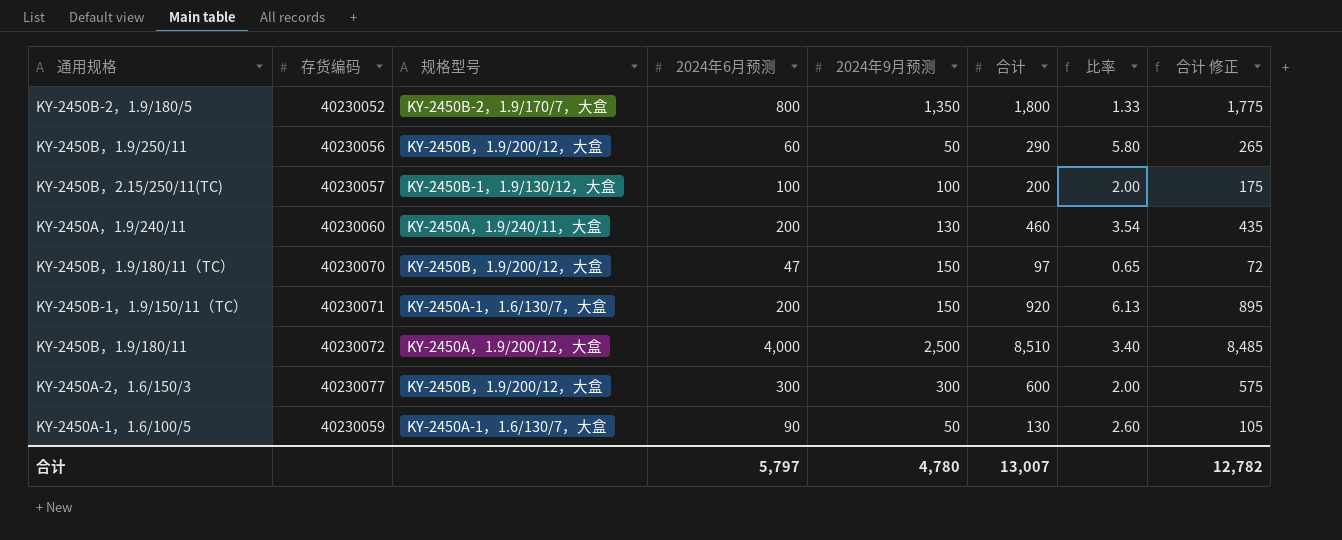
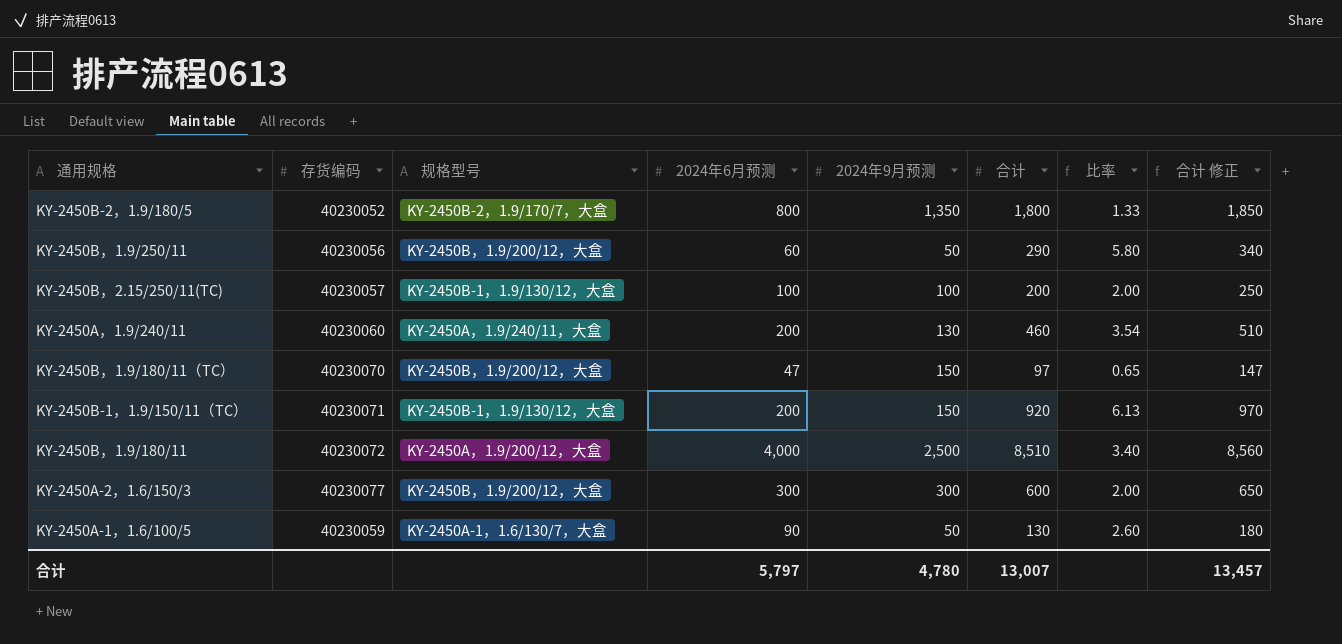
column 合计 修正 | formula: [合计] - 25 -> [合计] + 50
KY-2450B-1，1.9/150/11（TC） | 规格型号: KY-2450A-1，1.6/130/7，大盒 -> KY-2450B-1，1.9/130/12，大盒
合计 | 合计 修正: 12,782 -> 13,457

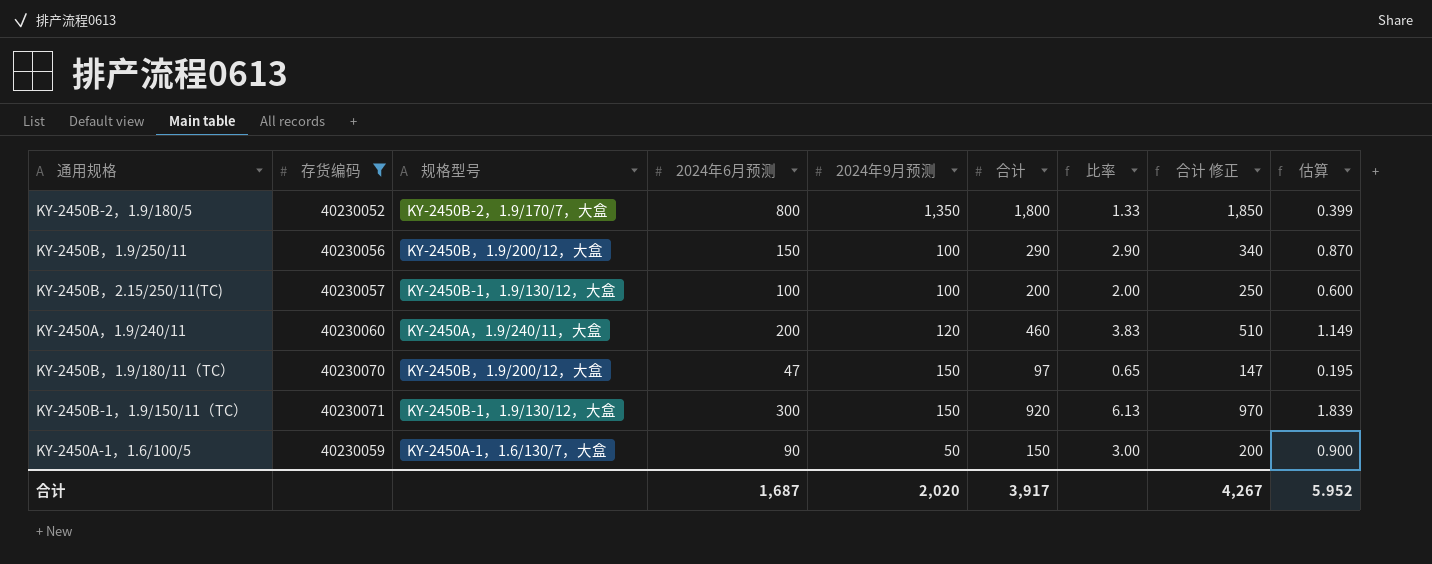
filter: none -> 存货编码 <= 40230071
column 估算 | formula: none -> [比率] * 0.3
KY-2450B，1.9/250/11 | 2024年6月预测: 60 -> 150
KY-2450B，1.9/250/11 | 2024年9月预测: 50 -> 100
KY-2450B，1.9/250/11 | 比率: 5.80 -> 2.90
KY-2450A，1.9/240/11 | 2024年9月预测: 130 -> 120
KY-2450A，1.9/240/11 | 比率: 3.54 -> 3.83
KY-2450B-1，1.9/150/11（TC） | 2024年6月预测: 200 -> 300
KY-2450A-1，1.6/100/5 | 合计: 130 -> 150
KY-2450A-1，1.6/100/5 | 比率: 2.60 -> 3.00
KY-2450A-1，1.6/100/5 | 合计 修正: 180 -> 200
合计 | 2024年6月预测: 5,797 -> 1,687
合计 | 2024年9月预测: 4,780 -> 2,020
合计 | 合计: 13,007 -> 3,917
合计 | 合计 修正: 13,457 -> 4,267

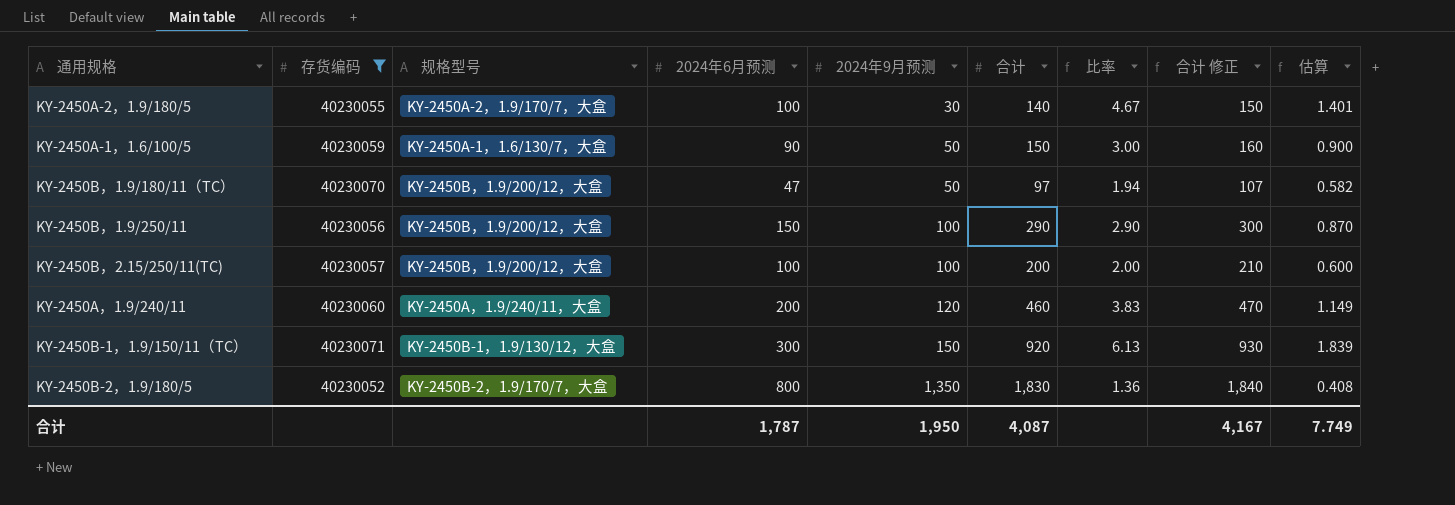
row order: none -> 2024年9月预测 ascending
column 合计 修正 | formula: [合计] + 50 -> [合计] + 10
row KY-2450A-2，1.9/180/5: none -> 40230055 | KY-2450A-2，1.9/170/7，大盒 | 100 | 30 | 140 | 4.67 | 150 | 1.401
KY-2450B，1.9/180/11（TC） | 2024年9月预测: 150 -> 50
KY-2450B，1.9/180/11（TC） | 比率: 0.65 -> 1.94
KY-2450B，1.9/180/11（TC） | 估算: 0.195 -> 0.582
KY-2450B，2.15/250/11(TC) | 规格型号: KY-2450B-1，1.9/130/12，大盒 -> KY-2450B，1.9/200/12，大盒
KY-2450B-2，1.9/180/5 | 合计: 1,800 -> 1,830
KY-2450B-2，1.9/180/5 | 比率: 1.33 -> 1.36
KY-2450B-2，1.9/180/5 | 估算: 0.399 -> 0.408
合计 | 2024年6月预测: 1,687 -> 1,787
合计 | 2024年9月预测: 2,020 -> 1,950
合计 | 合计: 3,917 -> 4,087
合计 | 合计 修正: 4,267 -> 4,167
合计 | 估算: 5.952 -> 7.749

